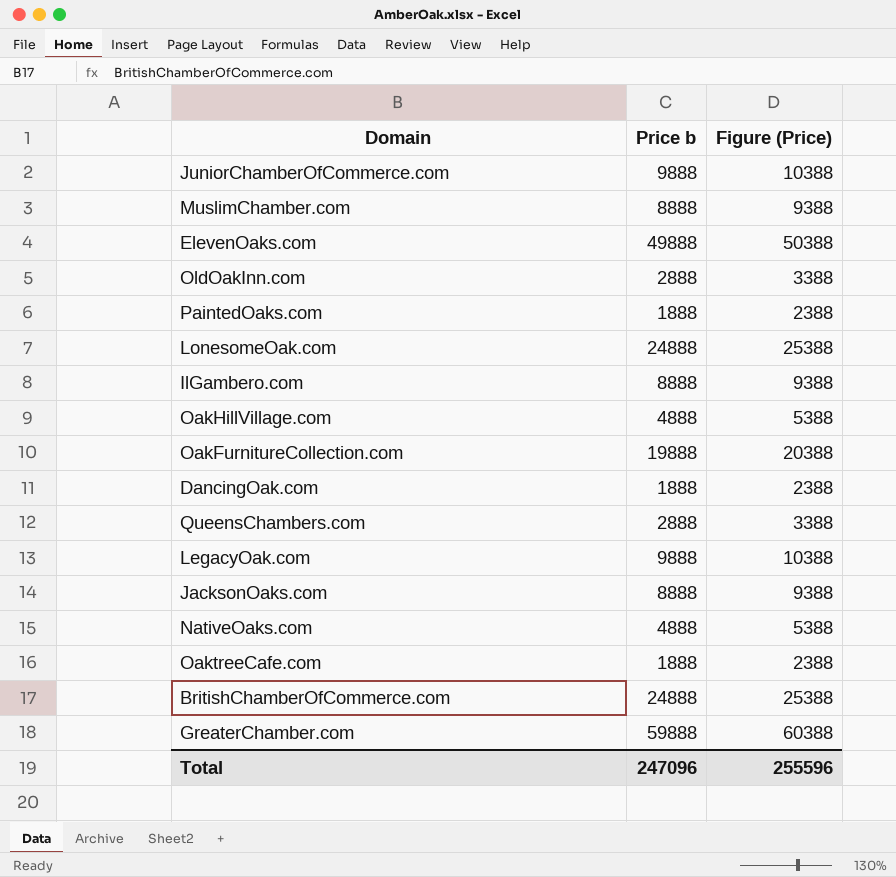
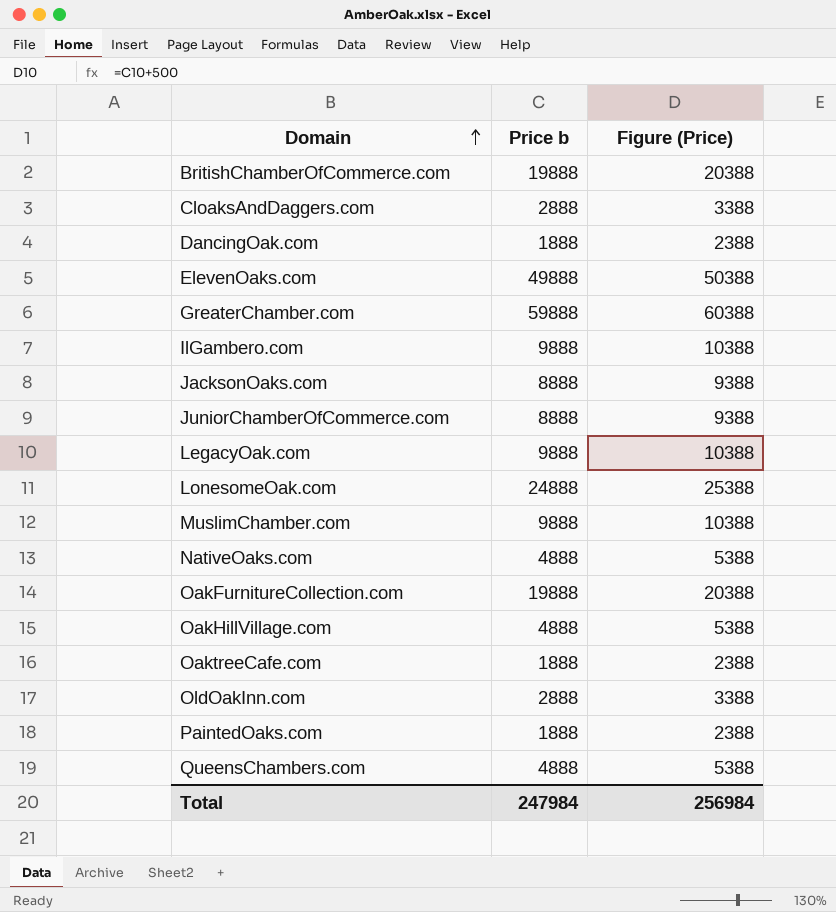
row order: none -> Domain ascending
BritishChamberOfCommerce.com | Price b: 24888 -> 19888
BritishChamberOfCommerce.com | Figure (Price): 25388 -> 20388
row CloaksAndDaggers.com: none -> 2888 | 3388
IlGambero.com | Price b: 8888 -> 9888
IlGambero.com | Figure (Price): 9388 -> 10388
JuniorChamberOfCommerce.com | Price b: 9888 -> 8888
JuniorChamberOfCommerce.com | Figure (Price): 10388 -> 9388
MuslimChamber.com | Price b: 8888 -> 9888
MuslimChamber.com | Figure (Price): 9388 -> 10388
QueensChambers.com | Price b: 2888 -> 4888
QueensChambers.com | Figure (Price): 3388 -> 5388
Total | Price b: 247096 -> 247984
Total | Figure (Price): 255596 -> 256984

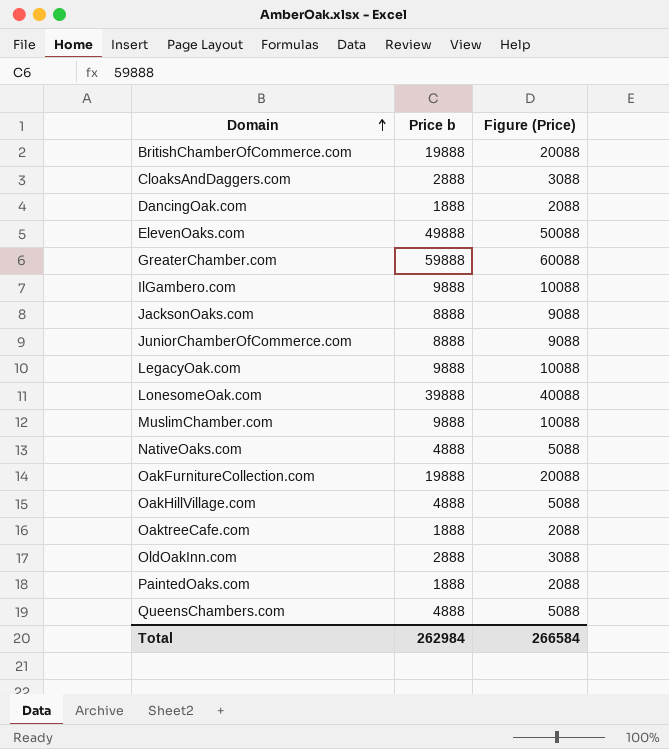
column Figure (Price) | formula: [Price b] + 500 -> [Price b] + 200
LonesomeOak.com | Price b: 24888 -> 39888
Total | Price b: 247984 -> 262984
Total | Figure (Price): 256984 -> 266584

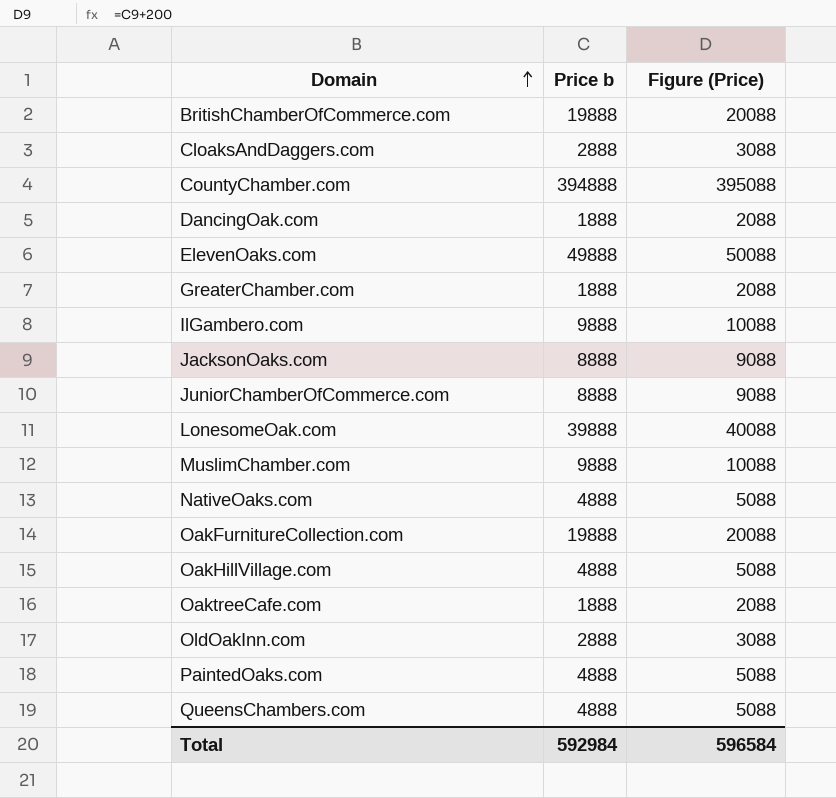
row LegacyOak.com: 9888 | 10088 -> none
row CountyChamber.com: none -> 394888 | 395088
GreaterChamber.com | Price b: 59888 -> 1888
GreaterChamber.com | Figure (Price): 60088 -> 2088
PaintedOaks.com | Price b: 1888 -> 4888
PaintedOaks.com | Figure (Price): 2088 -> 5088
Total | Price b: 262984 -> 592984
Total | Figure (Price): 266584 -> 596584

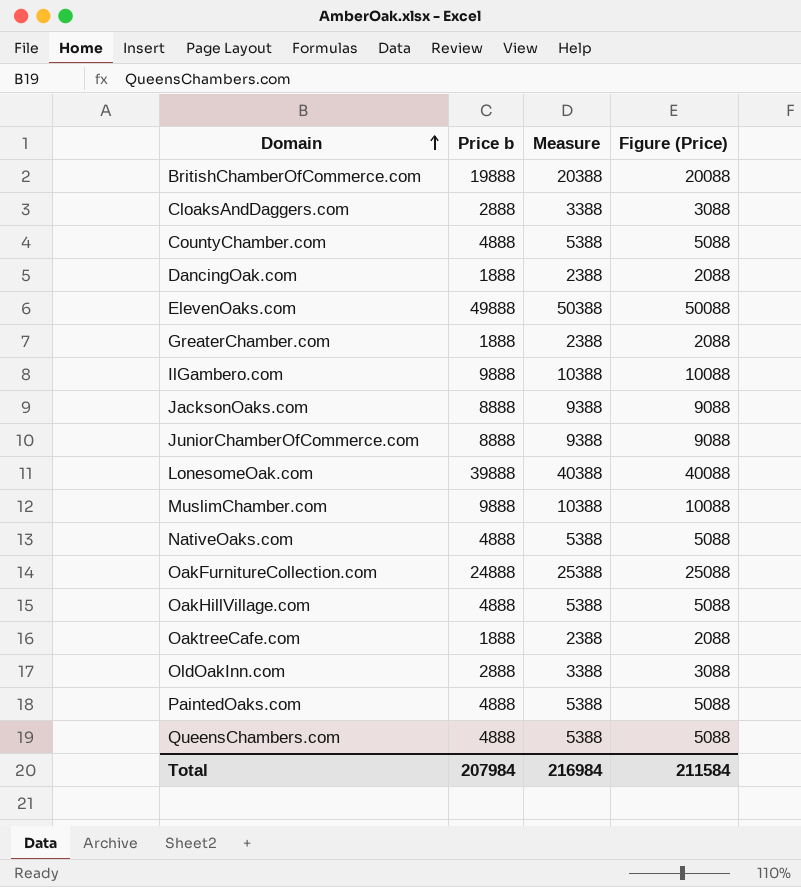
column Measure | formula: none -> [Price b] + 500
CountyChamber.com | Price b: 394888 -> 4888
CountyChamber.com | Figure (Price): 395088 -> 5088
OakFurnitureCollection.com | Price b: 19888 -> 24888
OakFurnitureCollection.com | Figure (Price): 20088 -> 25088
Total | Price b: 592984 -> 207984
Total | Figure (Price): 596584 -> 211584

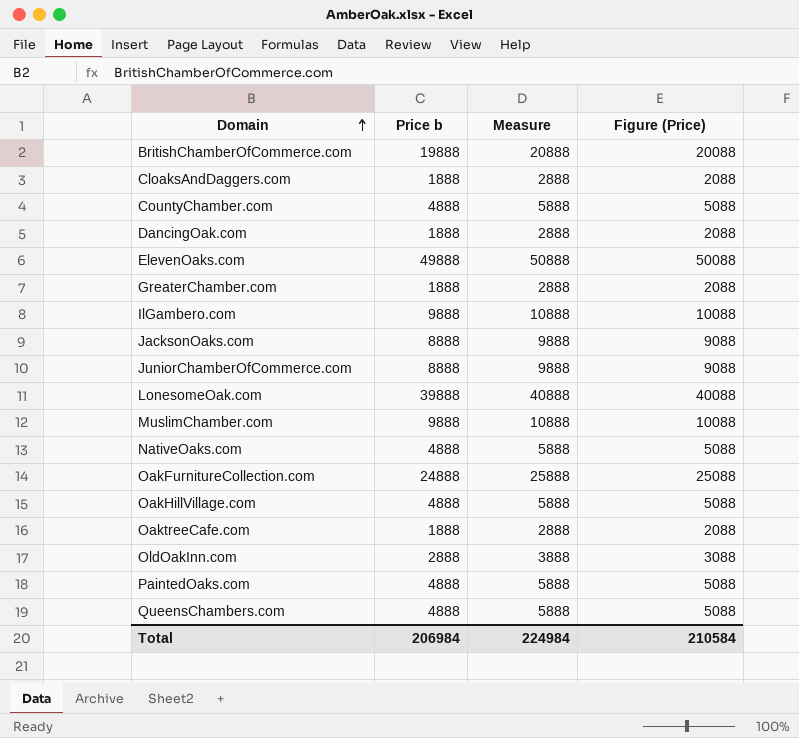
column Measure | formula: [Price b] + 500 -> [Price b] + 1000
CloaksAndDaggers.com | Price b: 2888 -> 1888
CloaksAndDaggers.com | Figure (Price): 3088 -> 2088
Total | Price b: 207984 -> 206984
Total | Measure: 216984 -> 224984
Total | Figure (Price): 211584 -> 210584

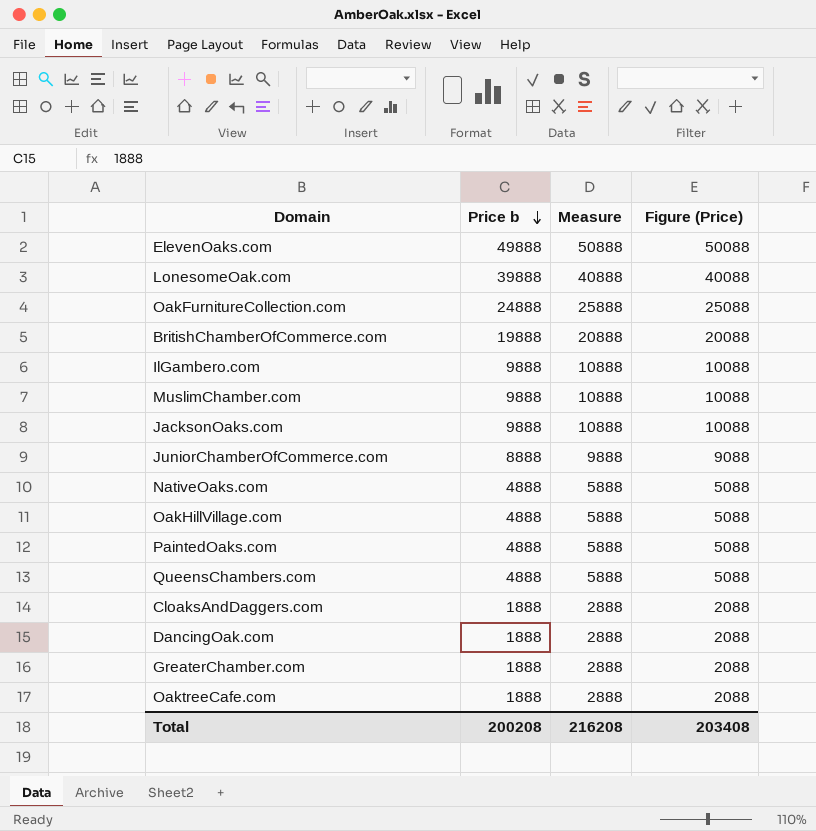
row order: Domain ascending -> Price b descending
row CountyChamber.com: 4888 | 5888 | 5088 -> none
row OldOakInn.com: 2888 | 3888 | 3088 -> none
JacksonOaks.com | Price b: 8888 -> 9888
JacksonOaks.com | Measure: 9888 -> 10888
JacksonOaks.com | Figure (Price): 9088 -> 10088
Total | Price b: 206984 -> 200208
Total | Measure: 224984 -> 216208
Total | Figure (Price): 210584 -> 203408

